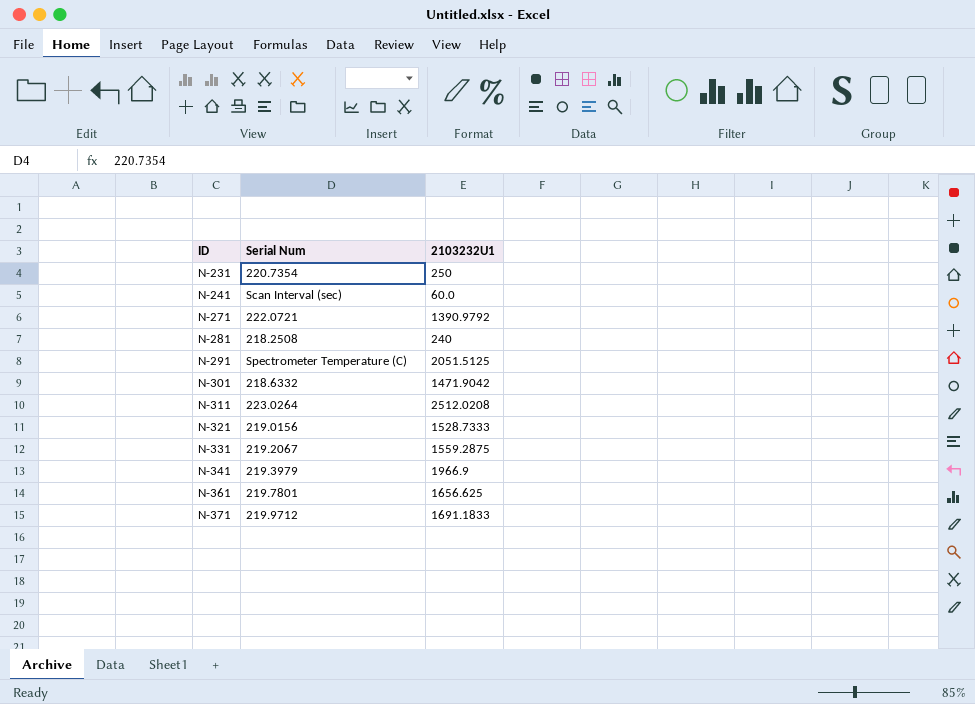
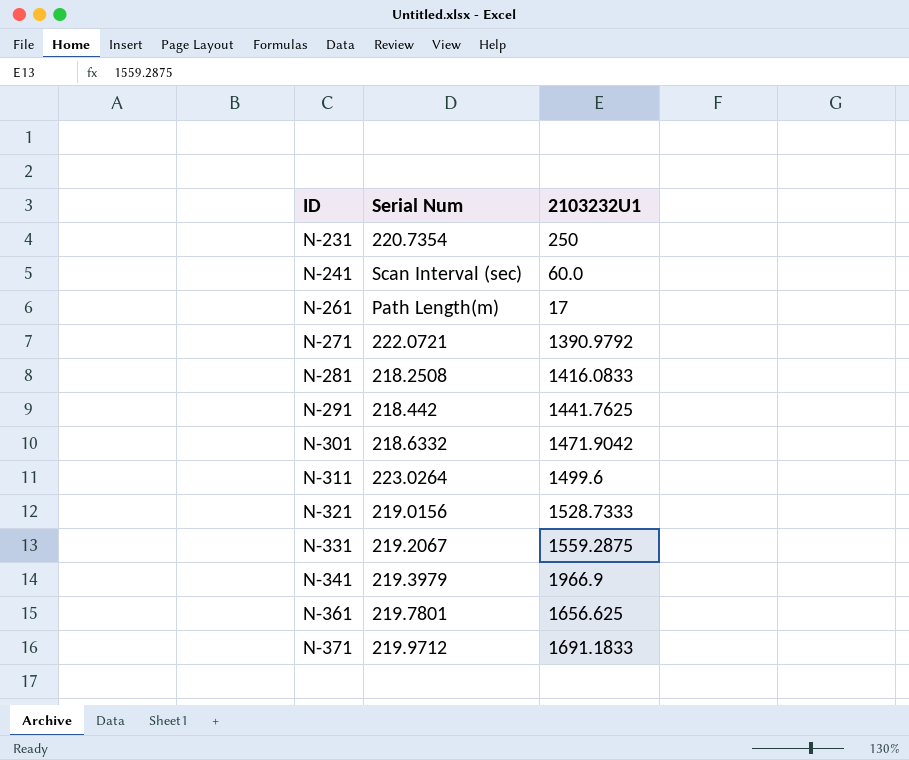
row N-261: none -> Path Length(m) | 17
N-281 | 2103232U1: 240 -> 1416.0833
N-291 | Serial Num: Spectrometer Temperature (C) -> 218.442
N-291 | 2103232U1: 2051.5125 -> 1441.7625
N-311 | 2103232U1: 2512.0208 -> 1499.6

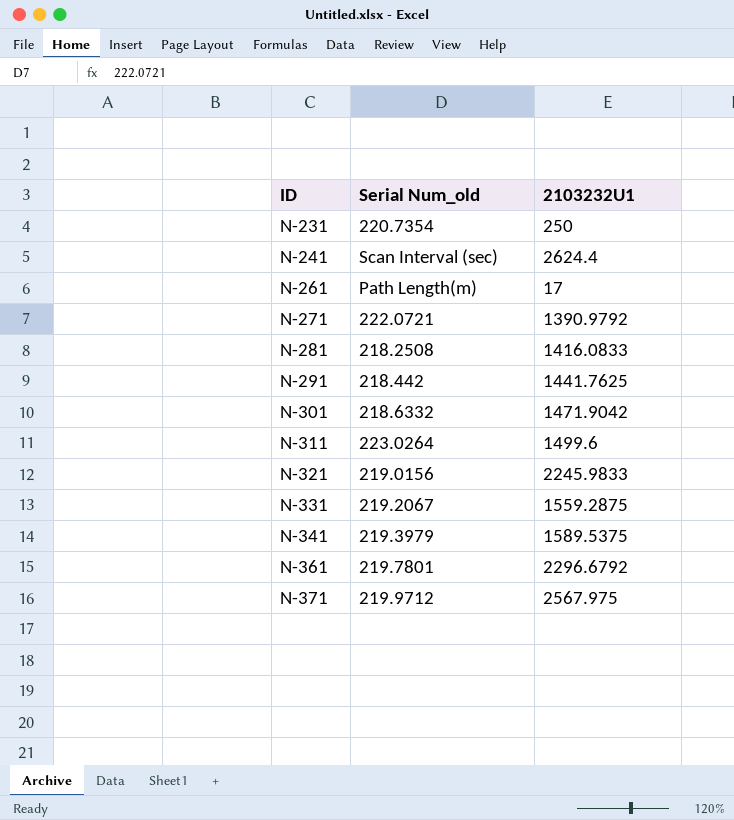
column name: Serial Num -> Serial Num_old
N-241 | 2103232U1: 60.0 -> 2624.4
N-321 | 2103232U1: 1528.7333 -> 2245.9833
N-341 | 2103232U1: 1966.9 -> 1589.5375
N-361 | 2103232U1: 1656.625 -> 2296.6792
N-371 | 2103232U1: 1691.1833 -> 2567.975

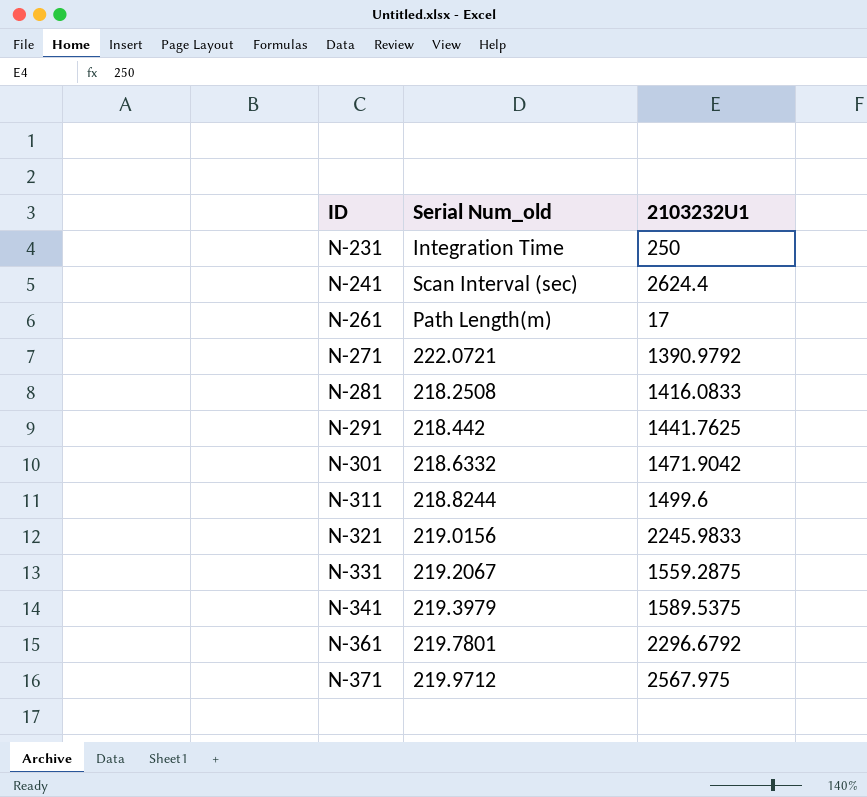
N-231 | Serial Num_old: 220.7354 -> Integration Time
N-311 | Serial Num_old: 223.0264 -> 218.8244

